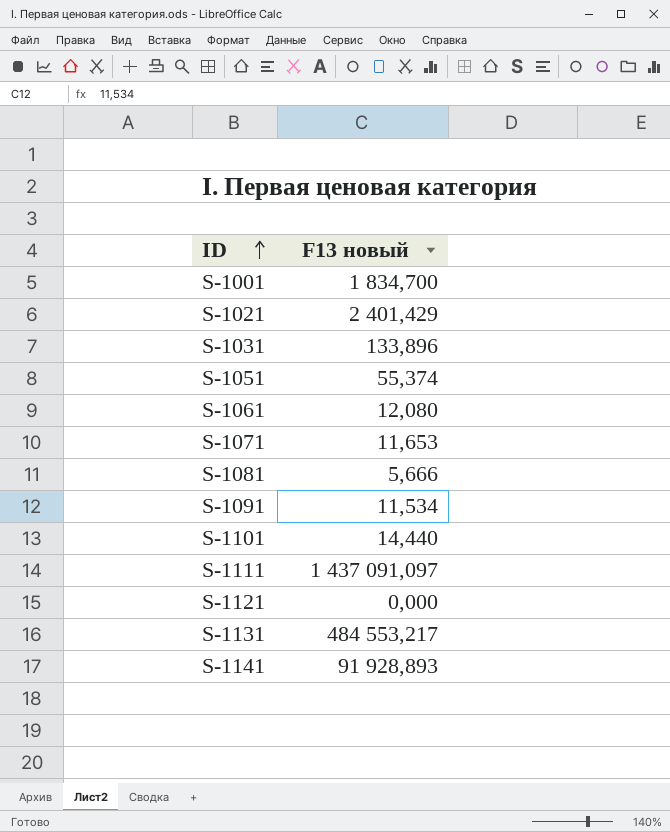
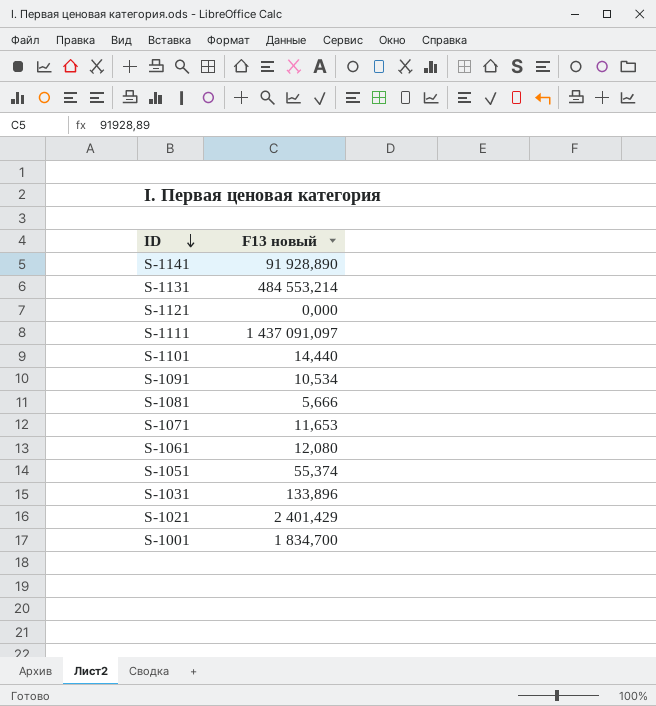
row order: ID ascending -> ID descending
S-1141 | F13 новый: 91 928,893 -> 91 928,890
S-1131 | F13 новый: 484 553,217 -> 484 553,214
S-1091 | F13 новый: 11,534 -> 10,534

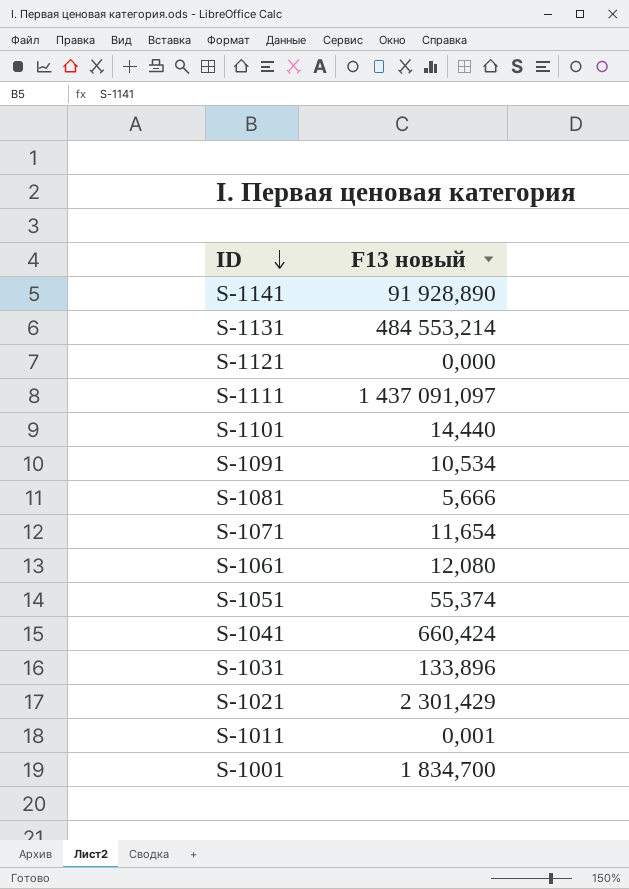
S-1071 | F13 новый: 11,653 -> 11,654
row S-1041: none -> 660,424
S-1021 | F13 новый: 2 401,429 -> 2 301,429
row S-1011: none -> 0,001

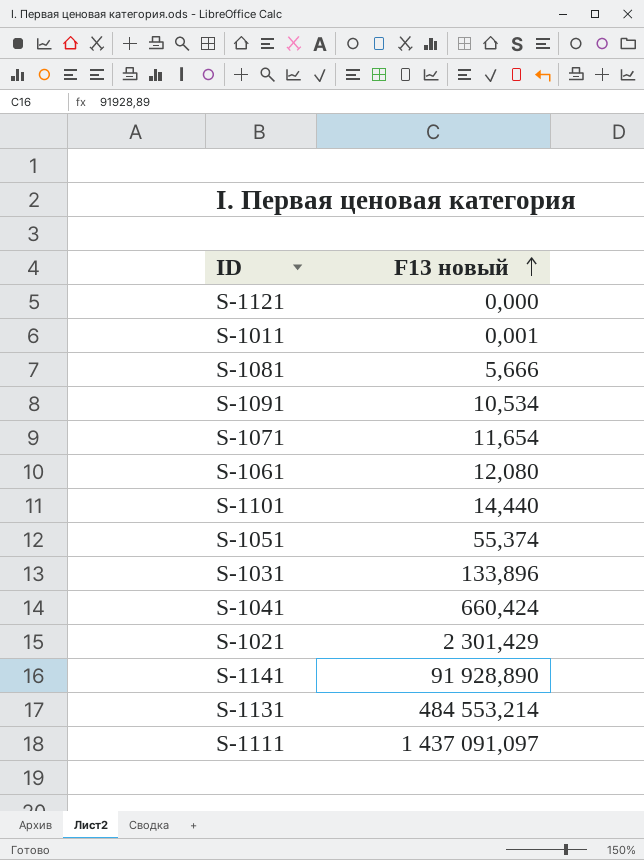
row order: ID descending -> F13 новый ascending
row S-1001: 1 834,700 -> none

